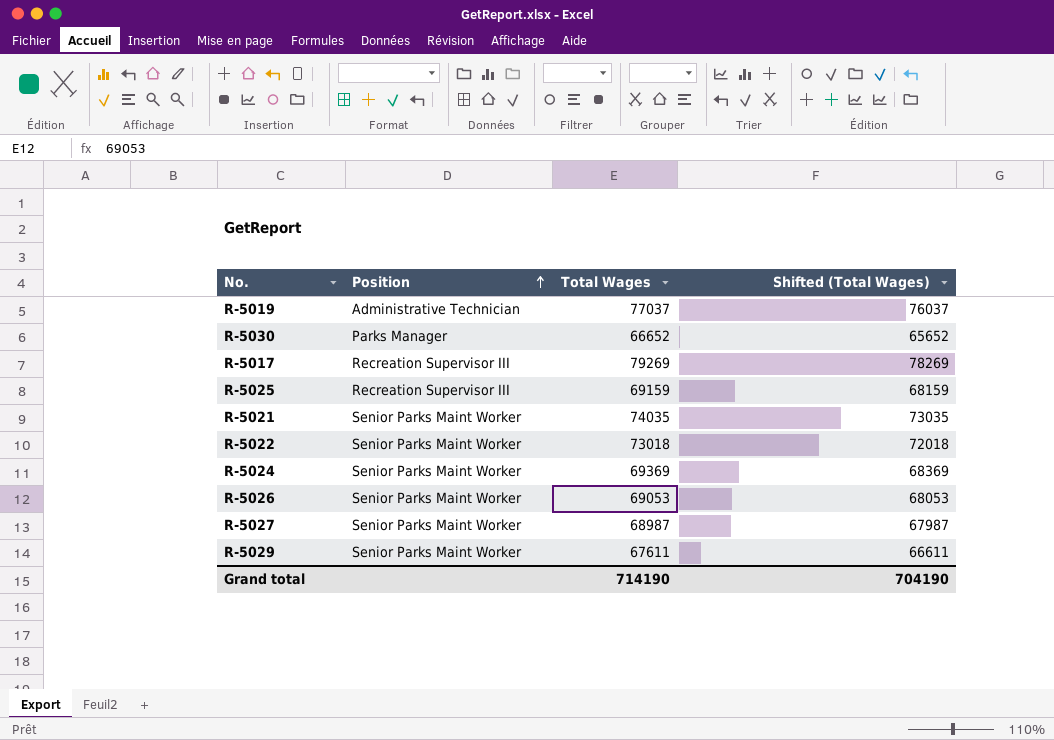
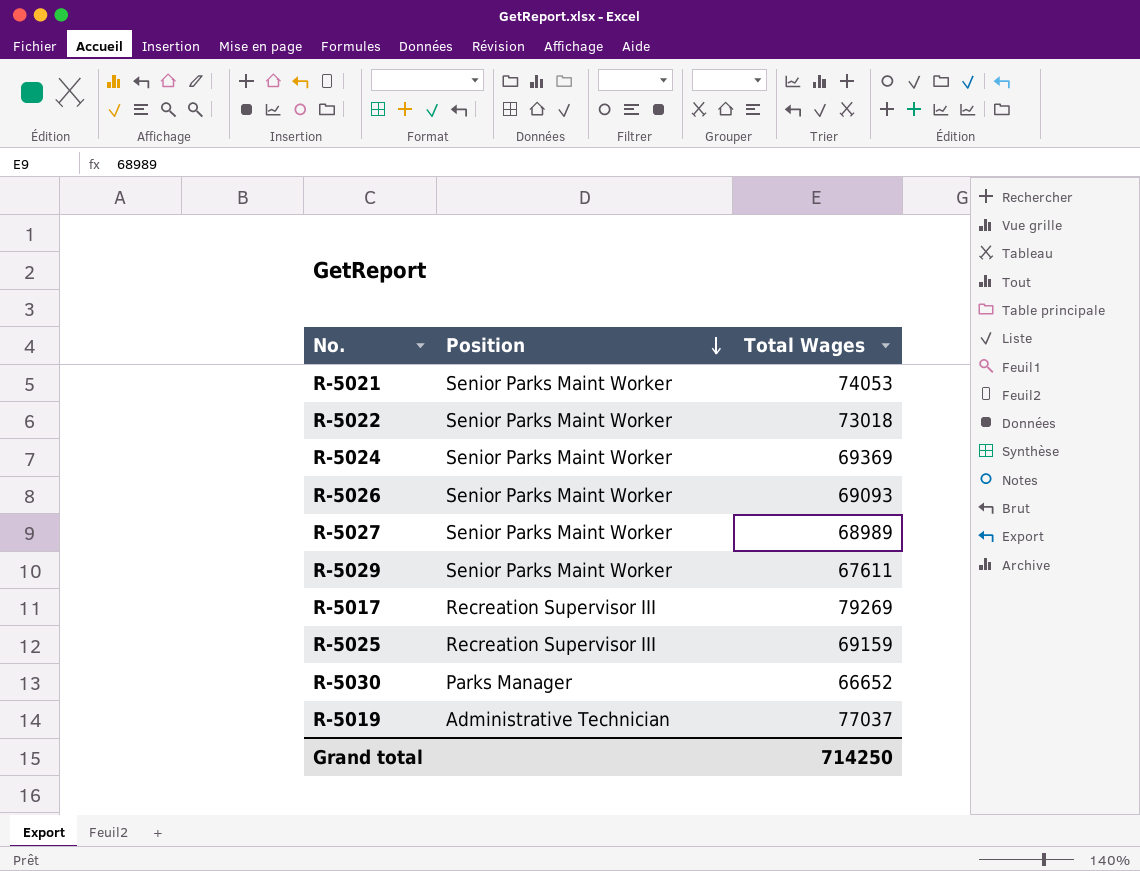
row order: Position ascending -> Position descending
column Shifted (Total Wages) | formula: [Total Wages] - 1000 -> none
R-5021 | Total Wages: 74035 -> 74053
R-5026 | Total Wages: 69053 -> 69093
R-5027 | Total Wages: 68987 -> 68989
Grand total | Total Wages: 714190 -> 714250

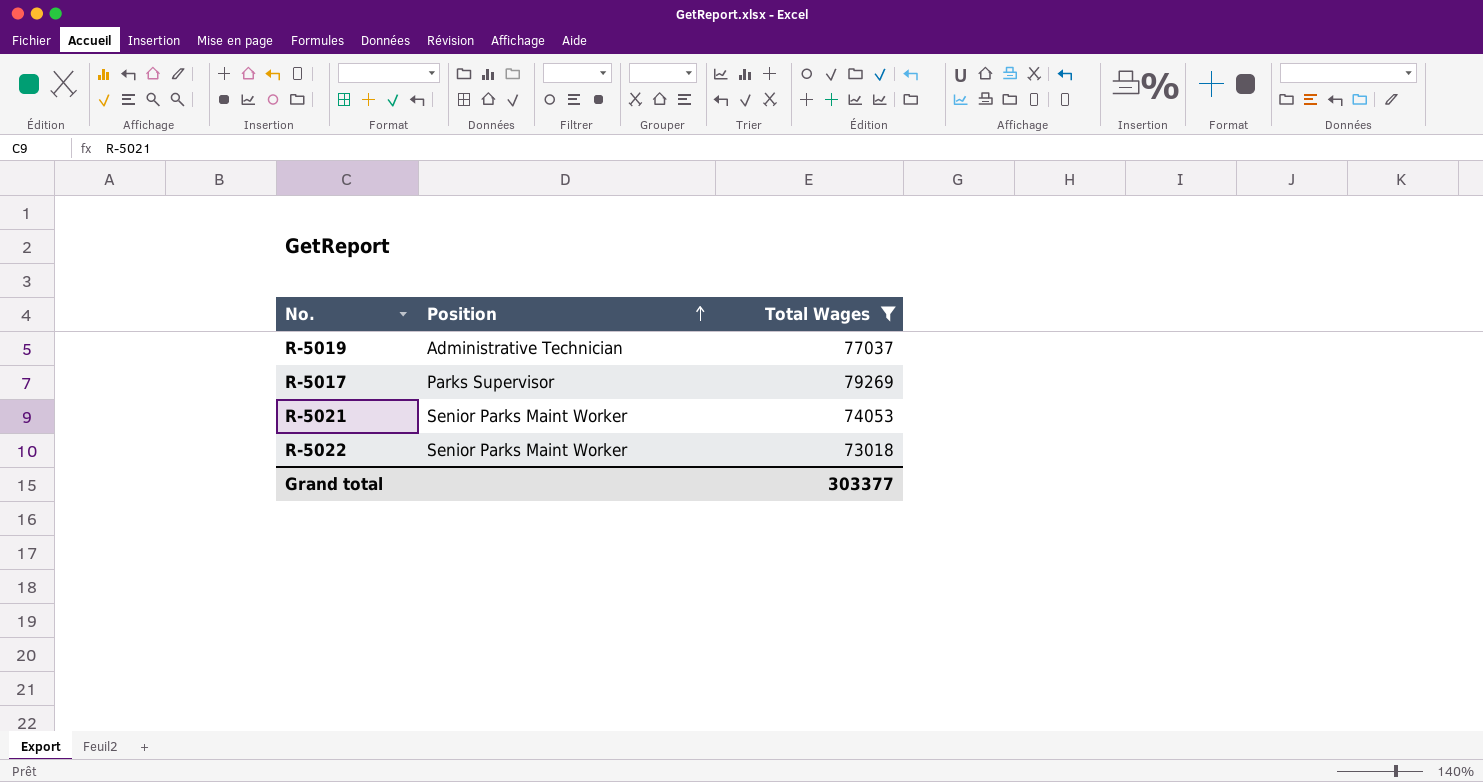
filter: none -> Total Wages >= 73018
row order: Position descending -> Position ascending
R-5017 | Position: Recreation Supervisor III -> Parks Supervisor
Grand total | Total Wages: 714250 -> 303377

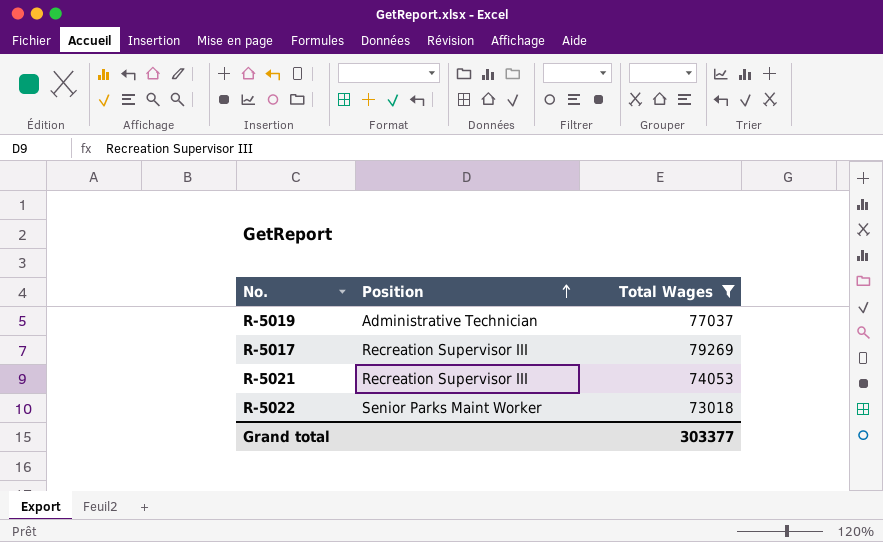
R-5017 | Position: Parks Supervisor -> Recreation Supervisor III
R-5021 | Position: Senior Parks Maint Worker -> Recreation Supervisor III

